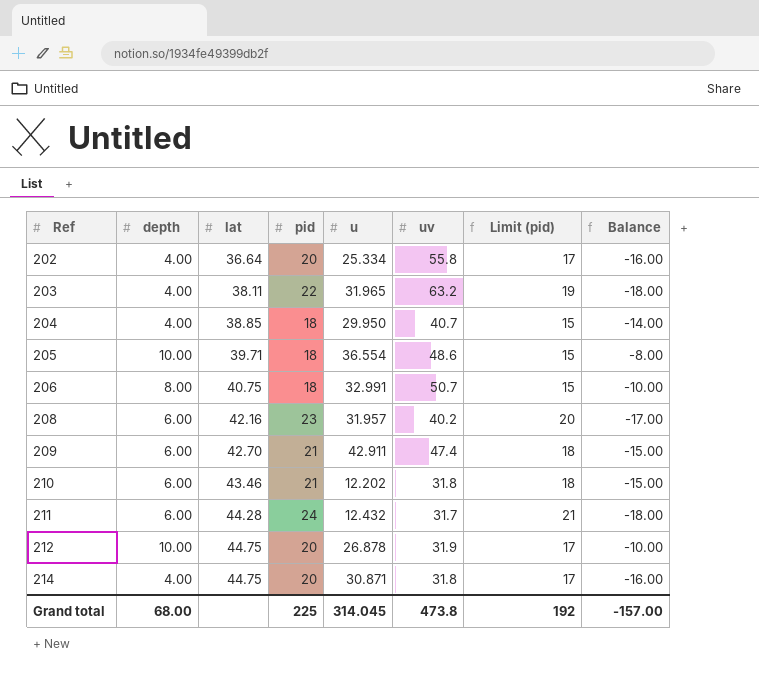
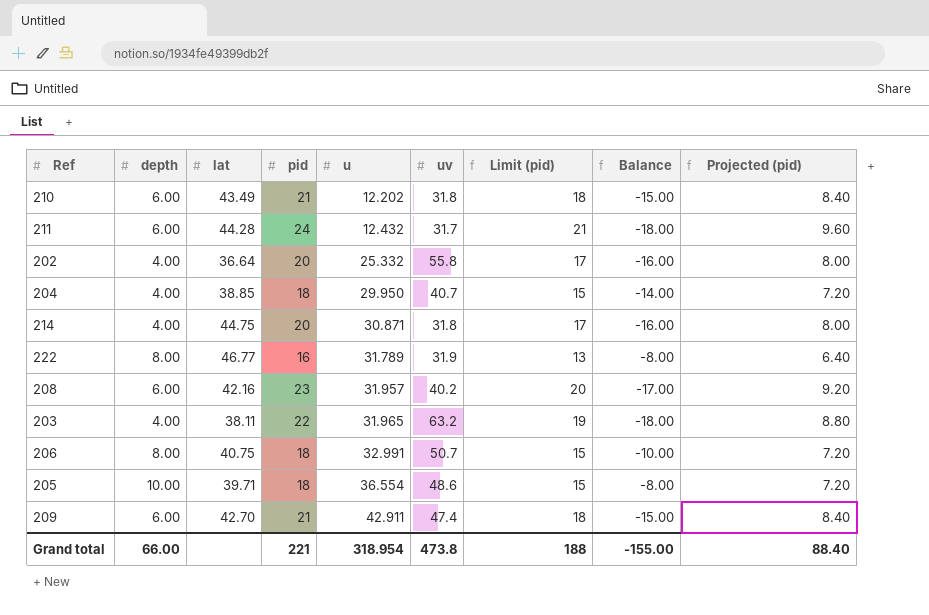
row order: Ref ascending -> u ascending
column Projected (pid) | formula: none -> [pid] * 0.4
row 212: 10.00 | 44.75 | 20 | 26.878 | 31.9 | 17 | -10.00 -> none
210 | lat: 43.46 -> 43.49
202 | u: 25.334 -> 25.332
row 222: none -> 8.00 | 46.77 | 16 | 31.789 | 31.9 | 13 | -8.00 | 6.40
Grand total | depth: 68.00 -> 66.00
Grand total | pid: 225 -> 221
Grand total | u: 314.045 -> 318.954
Grand total | Limit (pid): 192 -> 188
Grand total | Balance: -157.00 -> -155.00

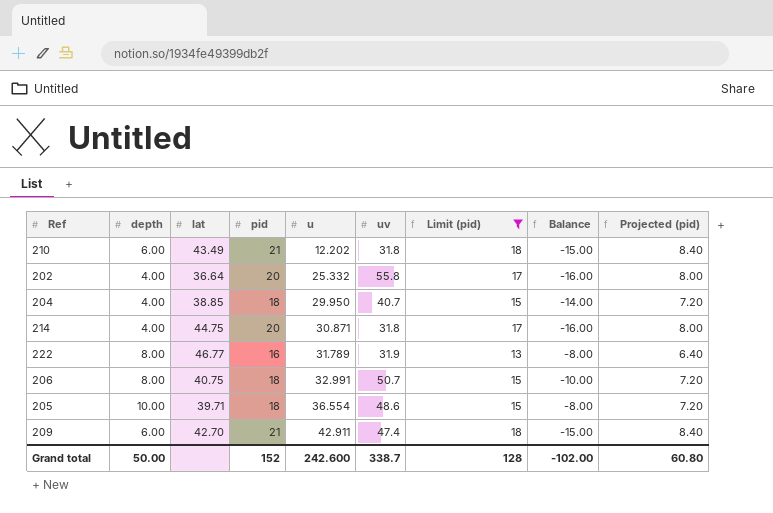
filter: none -> Limit (pid) <= 18
Grand total | depth: 66.00 -> 50.00
Grand total | pid: 221 -> 152
Grand total | u: 318.954 -> 242.600
Grand total | uv: 473.8 -> 338.7
Grand total | Limit (pid): 188 -> 128
Grand total | Balance: -155.00 -> -102.00
Grand total | Projected (pid): 88.40 -> 60.80

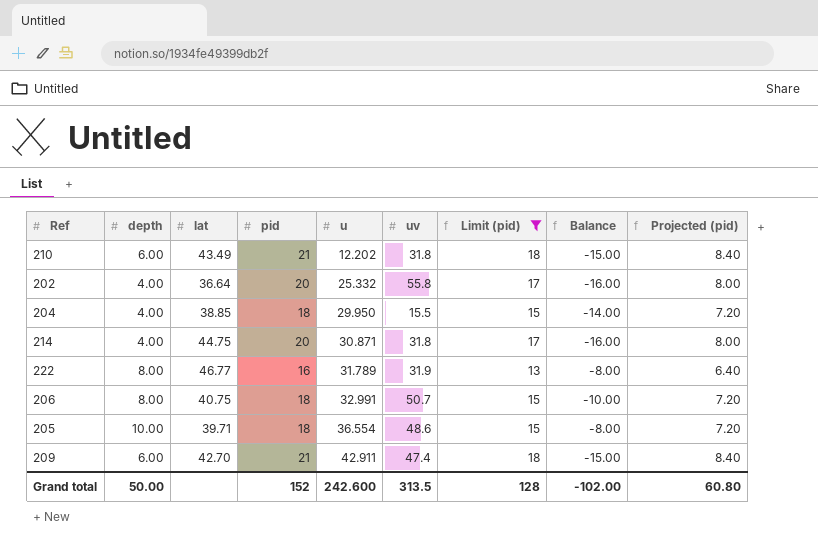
204 | uv: 40.7 -> 15.5
Grand total | uv: 338.7 -> 313.5

